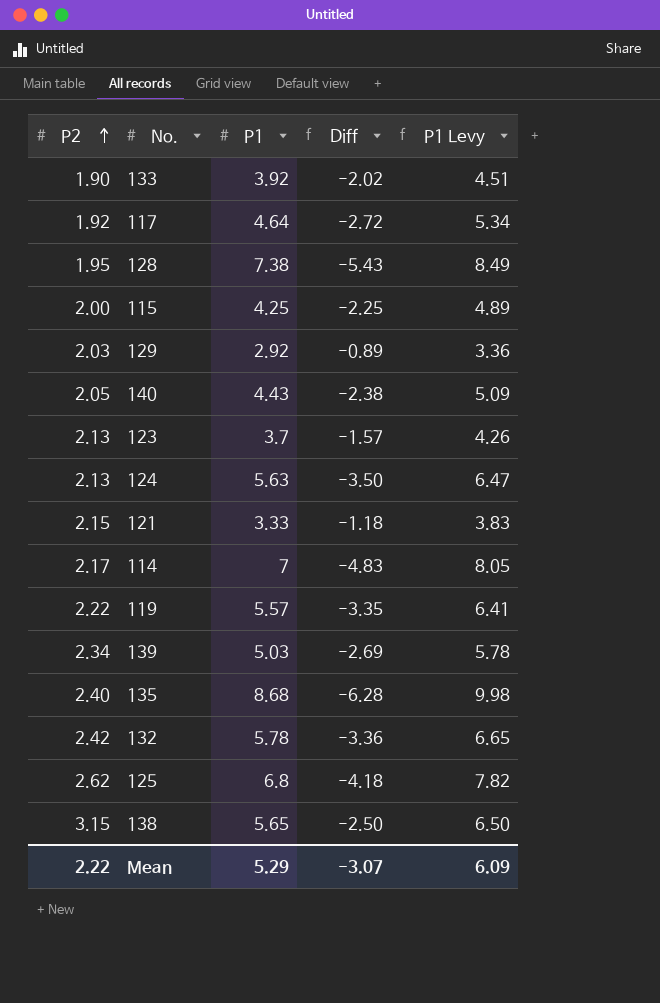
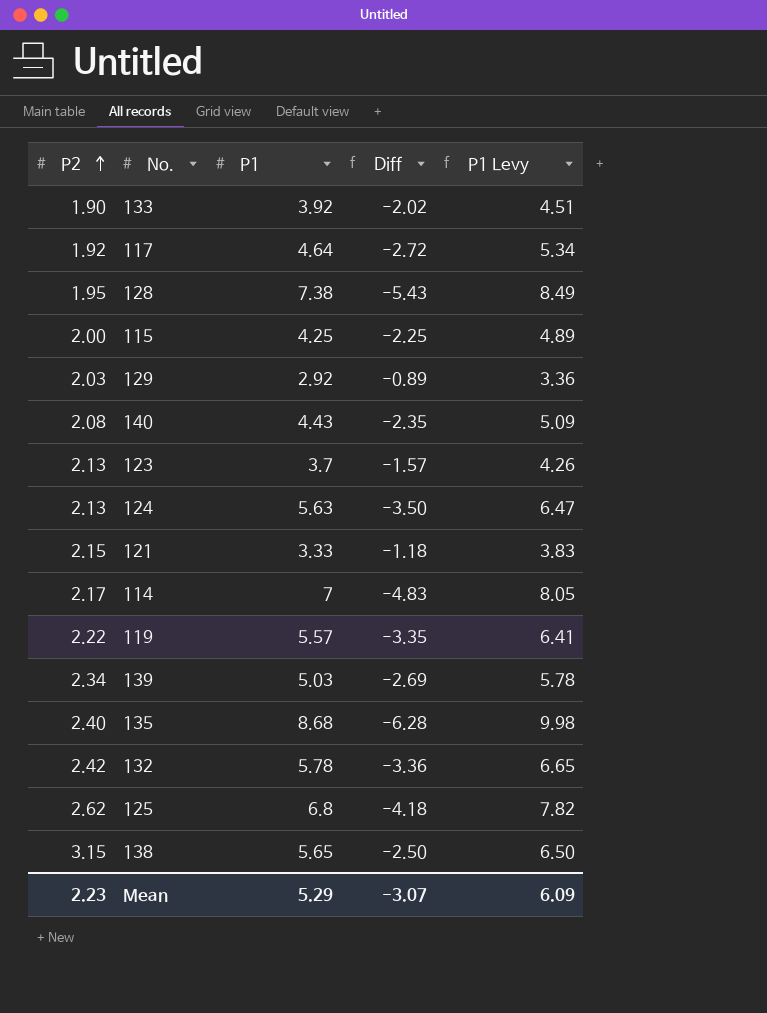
140 | P2: 2.05 -> 2.08
140 | Diff: -2.38 -> -2.35
Mean | P2: 2.22 -> 2.23

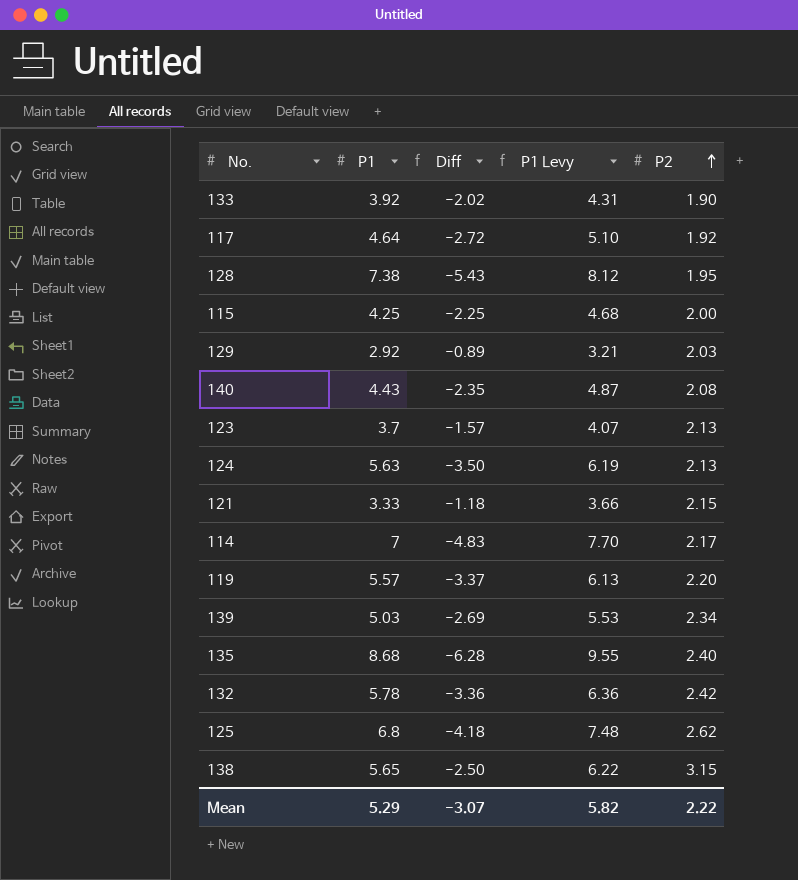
column P1 Levy | formula: [P1] * 1.15 -> [P1] * 1.1
column P2 | position: 1 -> 5
119 | Diff: -3.35 -> -3.37
119 | P2: 2.22 -> 2.20
Mean | P1 Levy: 6.09 -> 5.82
Mean | P2: 2.23 -> 2.22

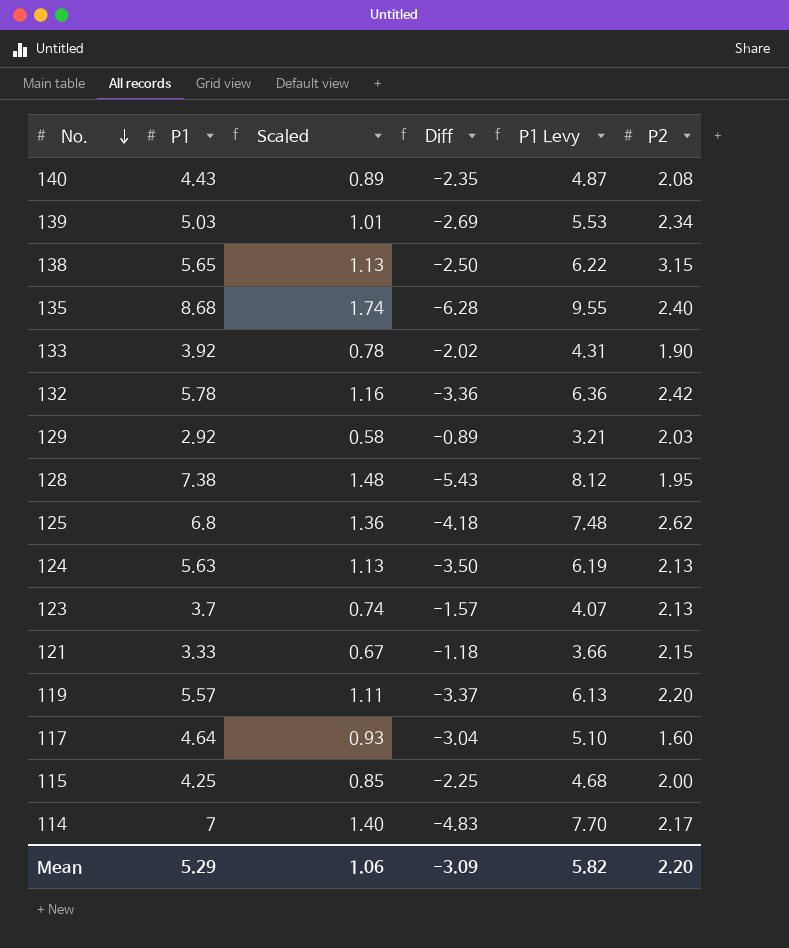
row order: P2 ascending -> No. descending
column Scaled | formula: none -> [P1] * 0.2
117 | Diff: -2.72 -> -3.04
117 | P2: 1.92 -> 1.60
Mean | Diff: -3.07 -> -3.09
Mean | P2: 2.22 -> 2.20

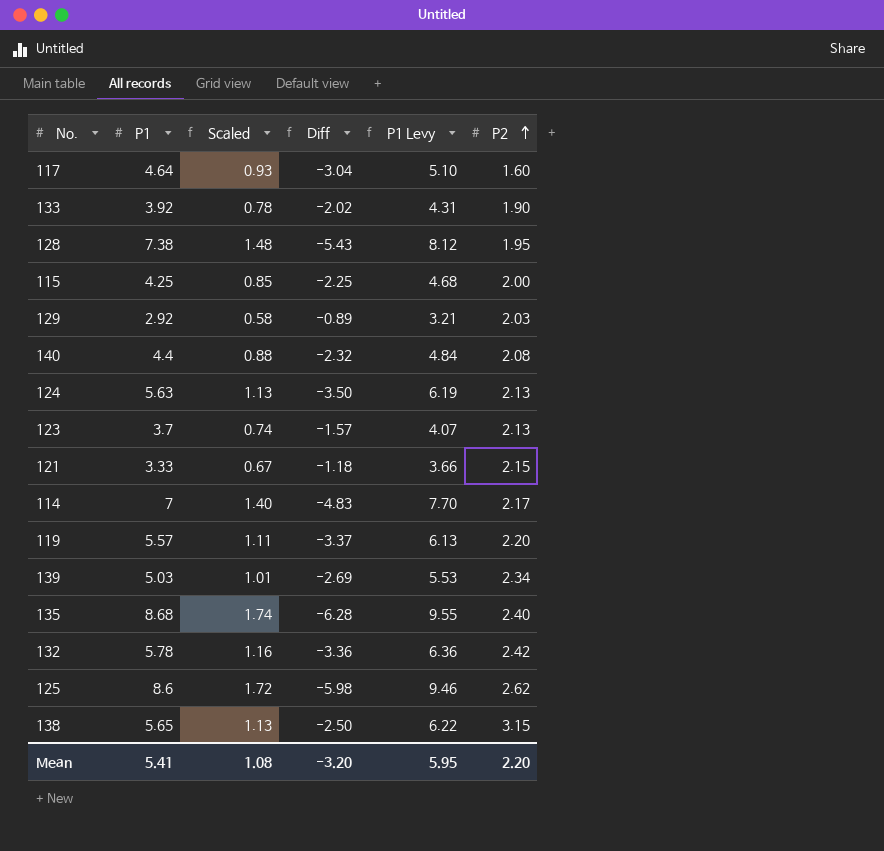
row order: No. descending -> P2 ascending
140 | P1: 4.43 -> 4.4
140 | Scaled: 0.89 -> 0.88
140 | Diff: -2.35 -> -2.32
140 | P1 Levy: 4.87 -> 4.84
125 | P1: 6.8 -> 8.6
125 | Scaled: 1.36 -> 1.72
125 | Diff: -4.18 -> -5.98
125 | P1 Levy: 7.48 -> 9.46
Mean | P1: 5.29 -> 5.41
Mean | Scaled: 1.06 -> 1.08
Mean | Diff: -3.09 -> -3.20
Mean | P1 Levy: 5.82 -> 5.95

